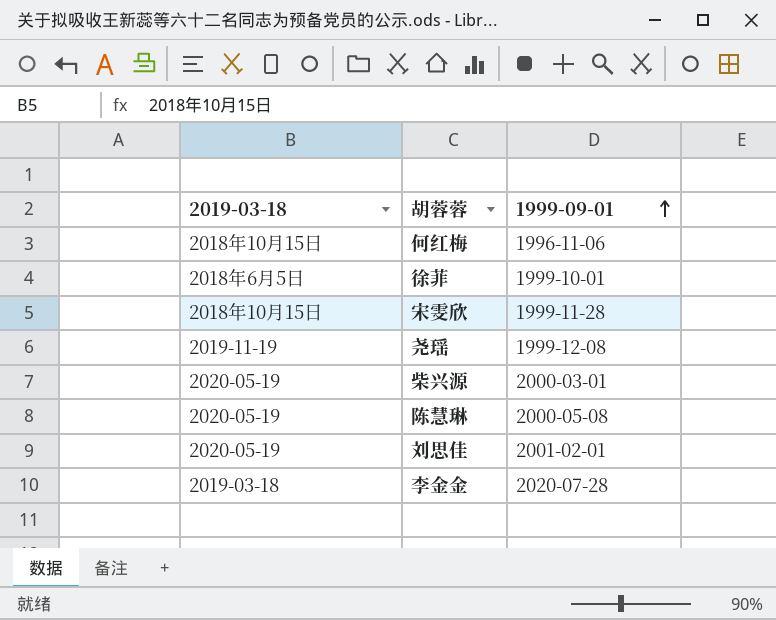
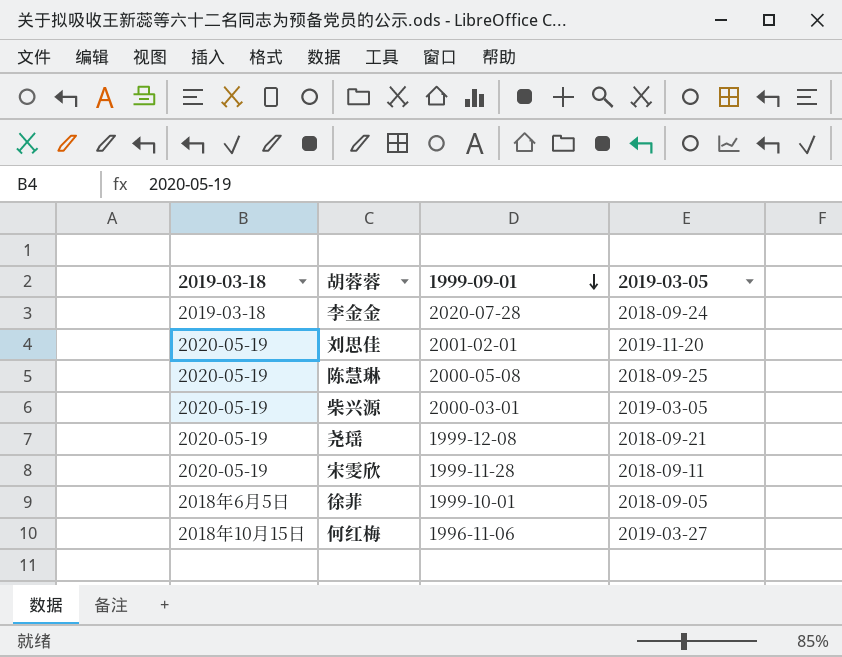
row order: 1999-09-01 ascending -> 1999-09-01 descending
column 2019-03-05 | position: none -> 4
尧瑶 | 2019-03-18: 2019-11-19 -> 2020-05-19
宋雯欣 | 2019-03-18: 2018年10月15日 -> 2020-05-19

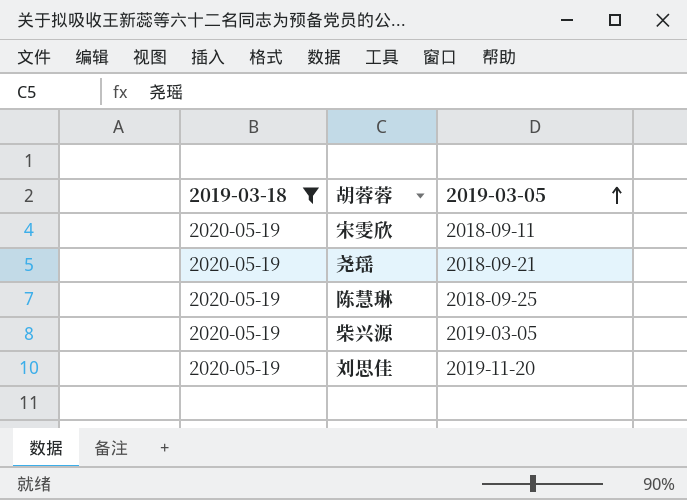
filter: none -> 2019-03-18 = 2020-05-19
row order: 1999-09-01 descending -> 2019-03-05 ascending
column 1999-09-01 | position: 3 -> none

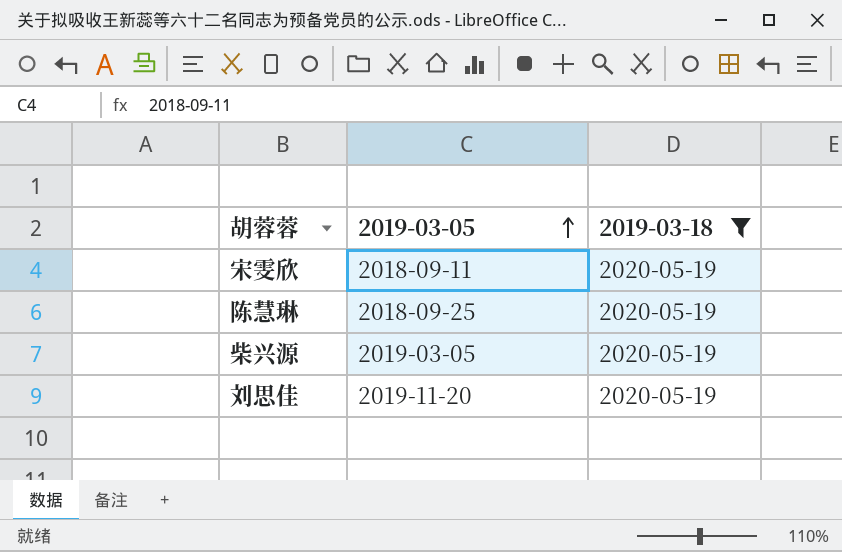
column 2019-03-18 | position: 1 -> 3
row 尧瑶: 2020-05-19 | 2018-09-21 -> none

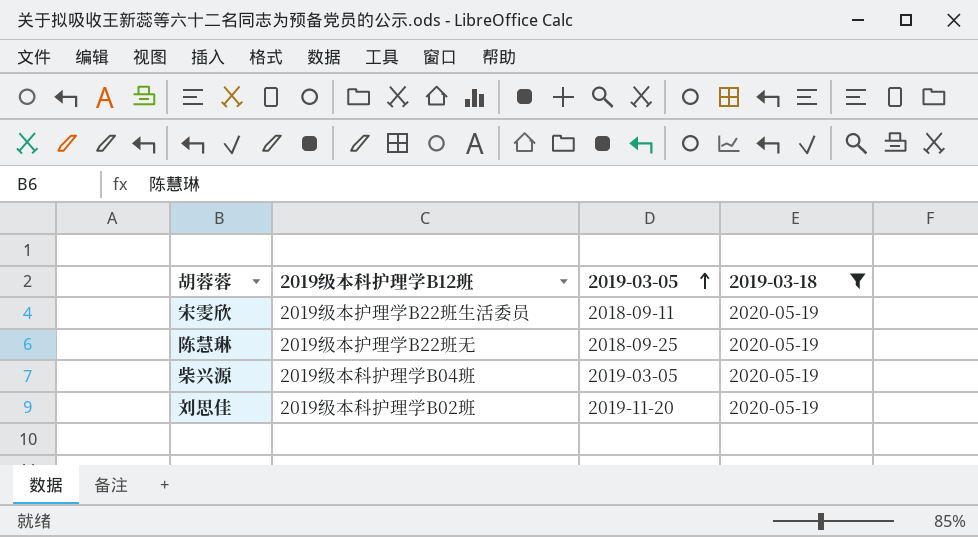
column 2019级本科护理学B12班 | position: none -> 2

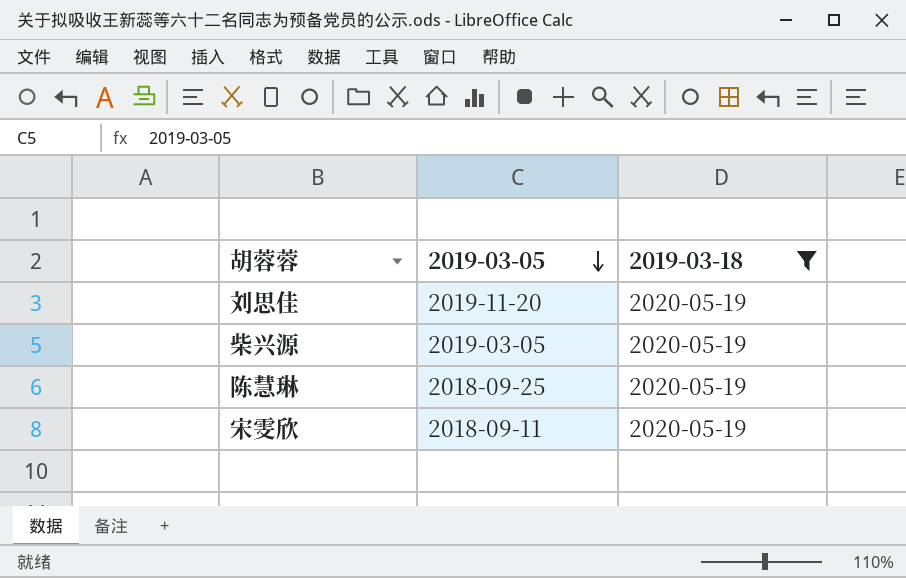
row order: 2019-03-05 ascending -> 2019-03-05 descending
column 2019级本科护理学B12班 | position: 2 -> none

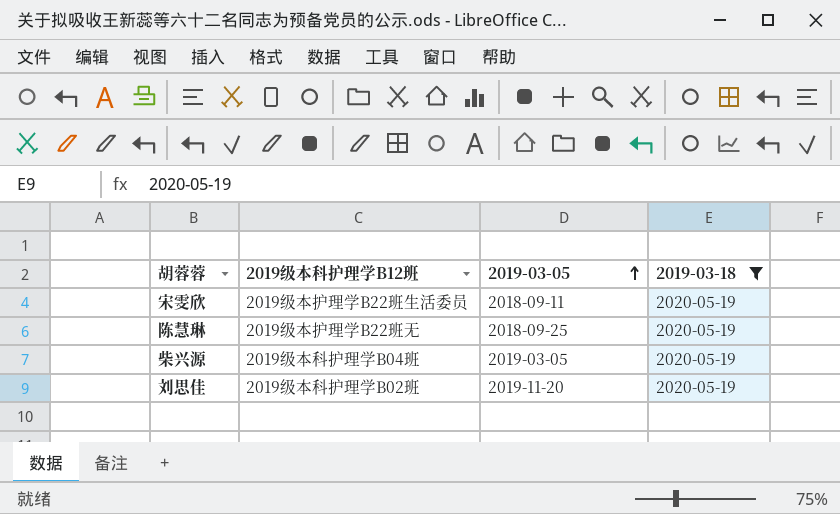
row order: 2019-03-05 descending -> 2019-03-05 ascending
column 2019级本科护理学B12班 | position: none -> 2

